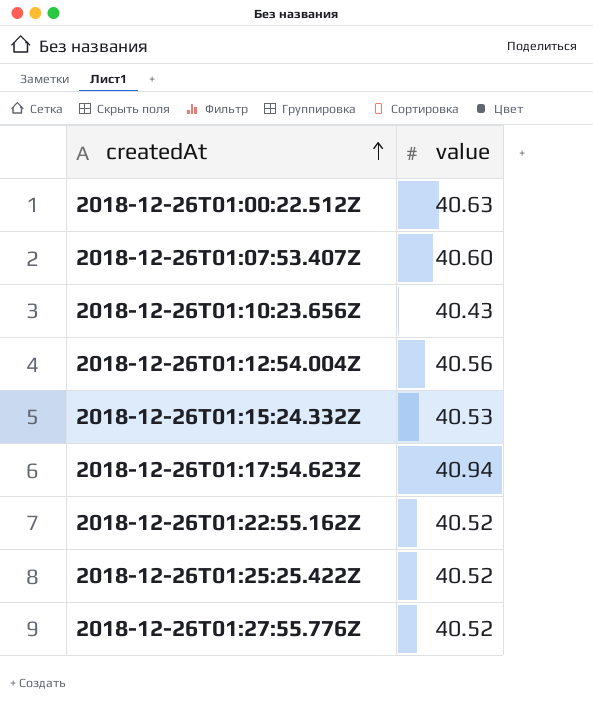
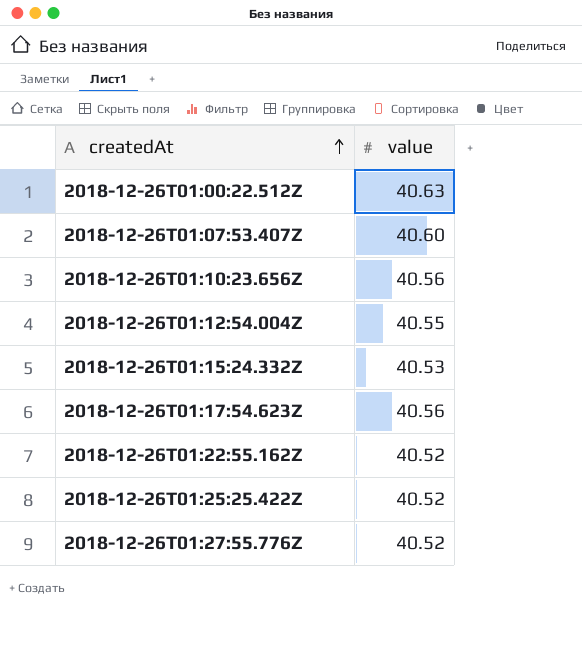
2018-12-26T01:10:23.656Z | value: 40.43 -> 40.56
2018-12-26T01:12:54.004Z | value: 40.56 -> 40.55
2018-12-26T01:17:54.623Z | value: 40.94 -> 40.56

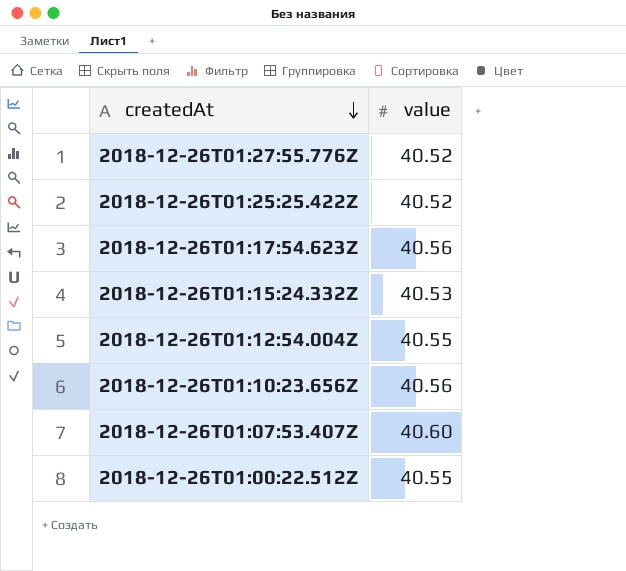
row order: createdAt ascending -> createdAt descending
row 2018-12-26T01:22:55.162Z: 40.52 -> none
2018-12-26T01:00:22.512Z | value: 40.63 -> 40.55

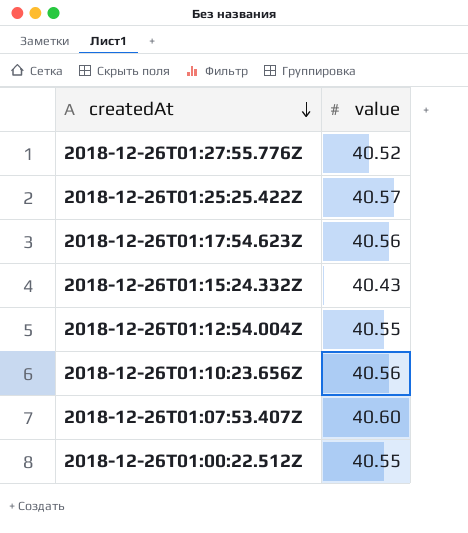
2018-12-26T01:25:25.422Z | value: 40.52 -> 40.57
2018-12-26T01:15:24.332Z | value: 40.53 -> 40.43

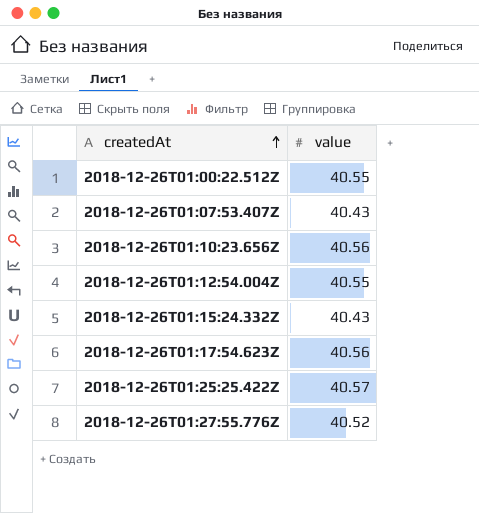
row order: createdAt descending -> createdAt ascending
2018-12-26T01:07:53.407Z | value: 40.60 -> 40.43

